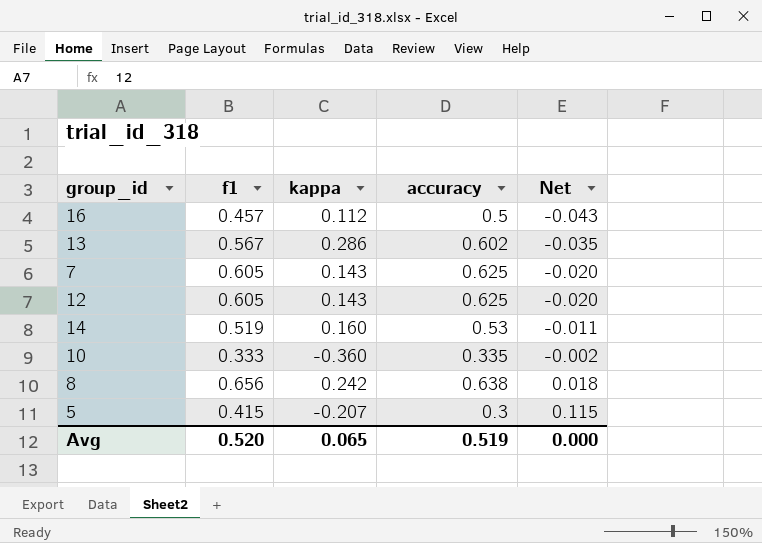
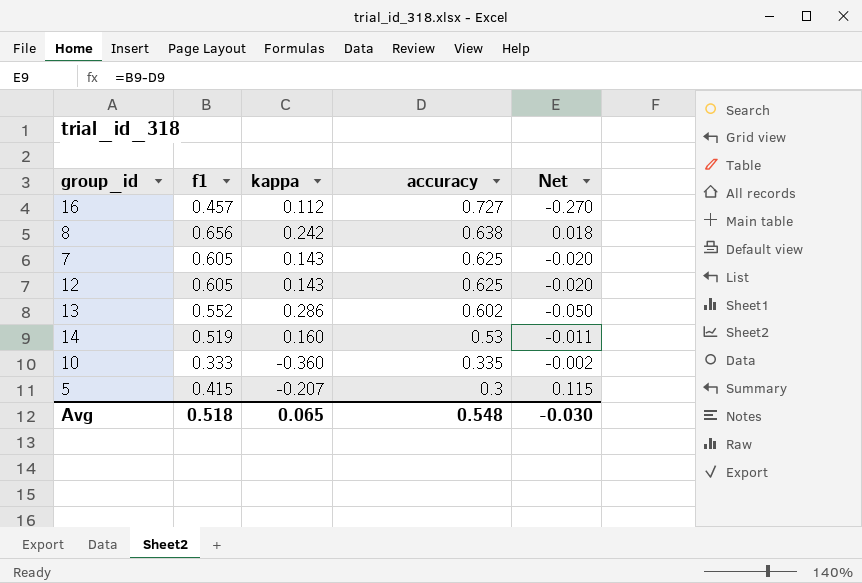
row order: Net ascending -> accuracy descending
16 | accuracy: 0.5 -> 0.727
16 | Net: -0.043 -> -0.270
13 | f1: 0.567 -> 0.552
13 | Net: -0.035 -> -0.050
Avg | f1: 0.520 -> 0.518
Avg | accuracy: 0.519 -> 0.548
Avg | Net: 0.000 -> -0.030

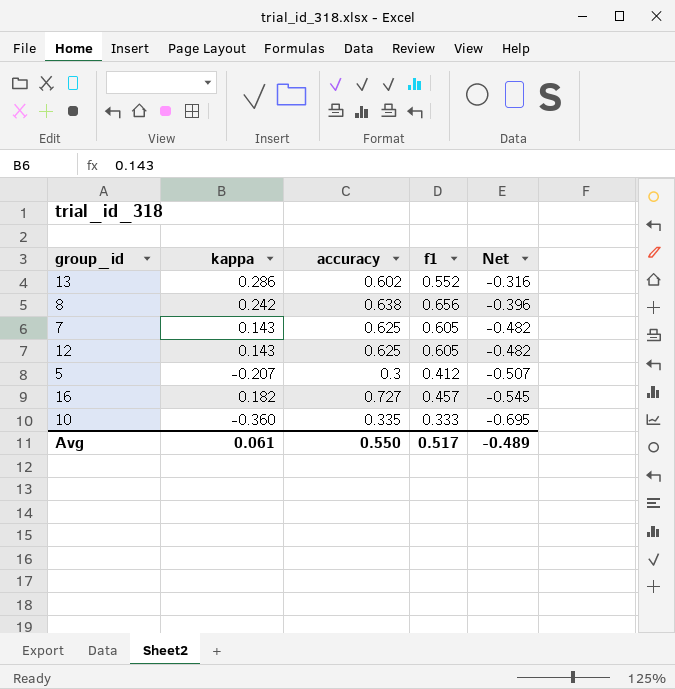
row order: accuracy descending -> Net descending
column f1 | position: 2 -> 4
column Net | formula: [f1] - [accuracy] -> [kappa] - [accuracy]
row 14: 0.519 | 0.160 | 0.53 | -0.011 -> none
5 | f1: 0.415 -> 0.412
16 | kappa: 0.112 -> 0.182
Avg | kappa: 0.065 -> 0.061
Avg | accuracy: 0.548 -> 0.550
Avg | f1: 0.518 -> 0.517
Avg | Net: -0.030 -> -0.489

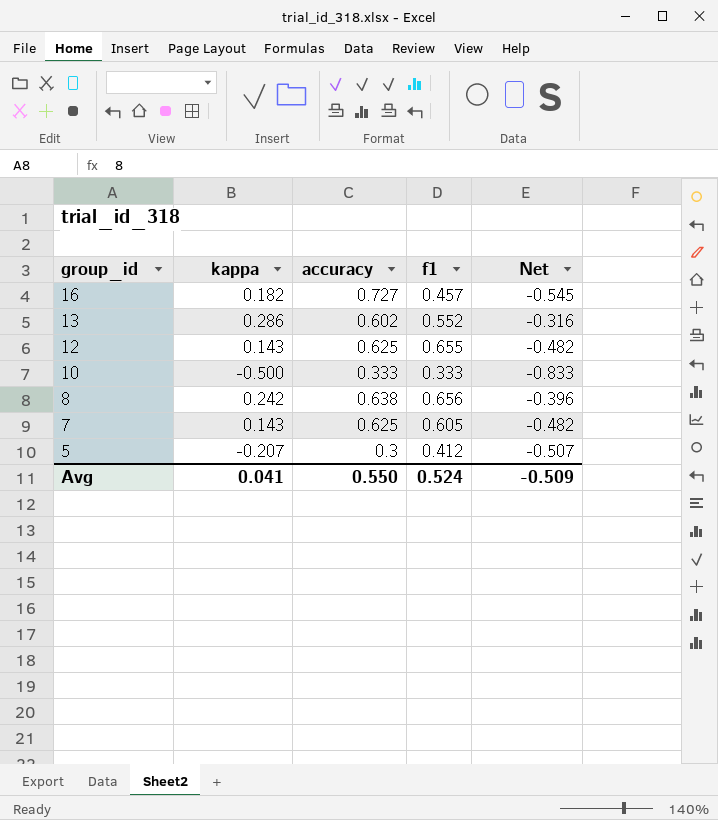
row order: Net descending -> group_id descending
12 | f1: 0.605 -> 0.655
10 | kappa: -0.360 -> -0.500
10 | accuracy: 0.335 -> 0.333
10 | Net: -0.695 -> -0.833
Avg | kappa: 0.061 -> 0.041
Avg | f1: 0.517 -> 0.524
Avg | Net: -0.489 -> -0.509

